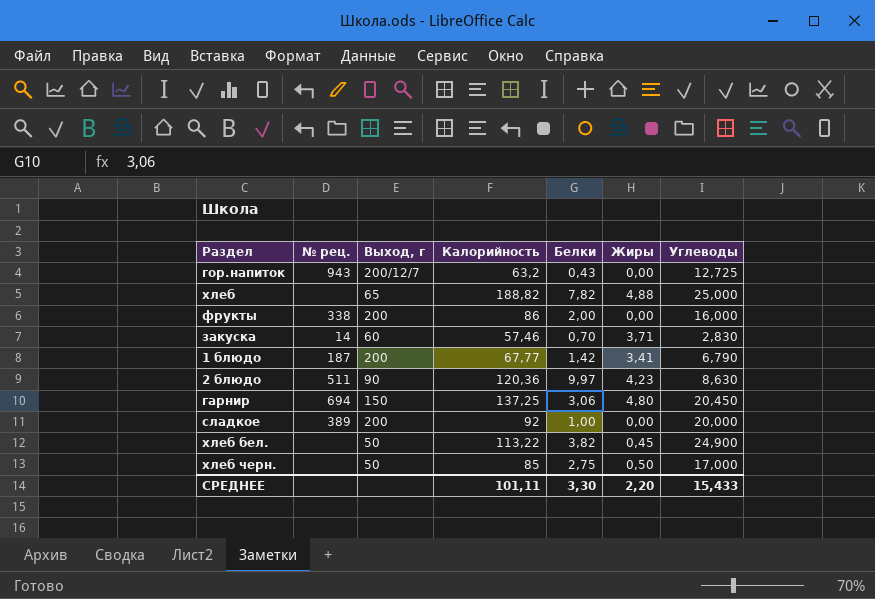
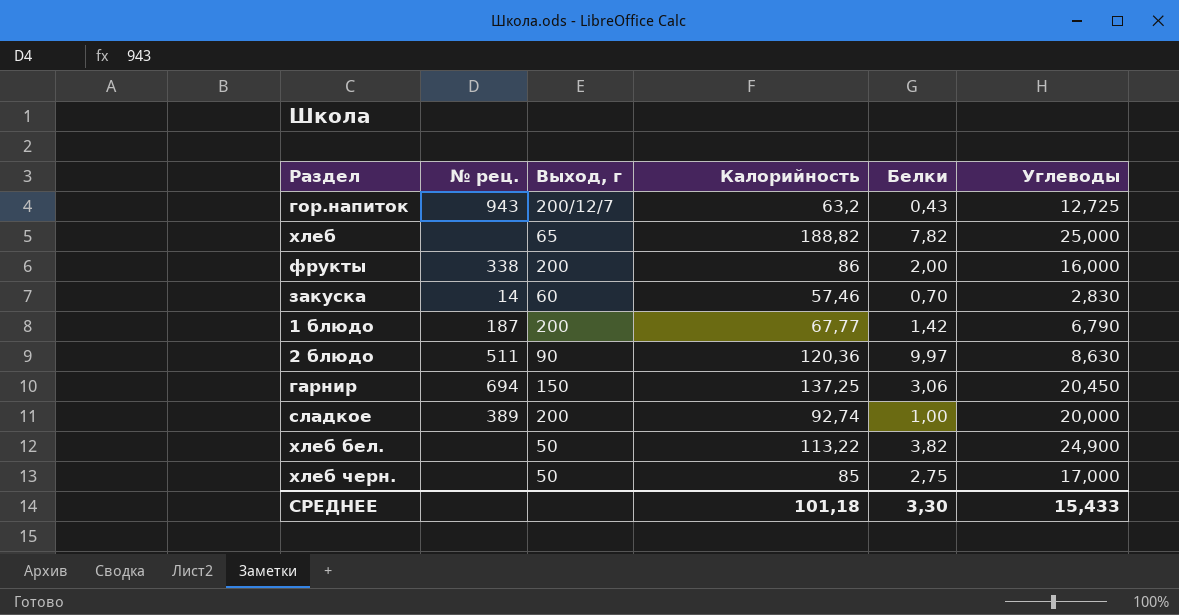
column Жиры | position: 6 -> none
сладкое | Калорийность: 92 -> 92,74
СРЕДНЕЕ | Калорийность: 101,11 -> 101,18

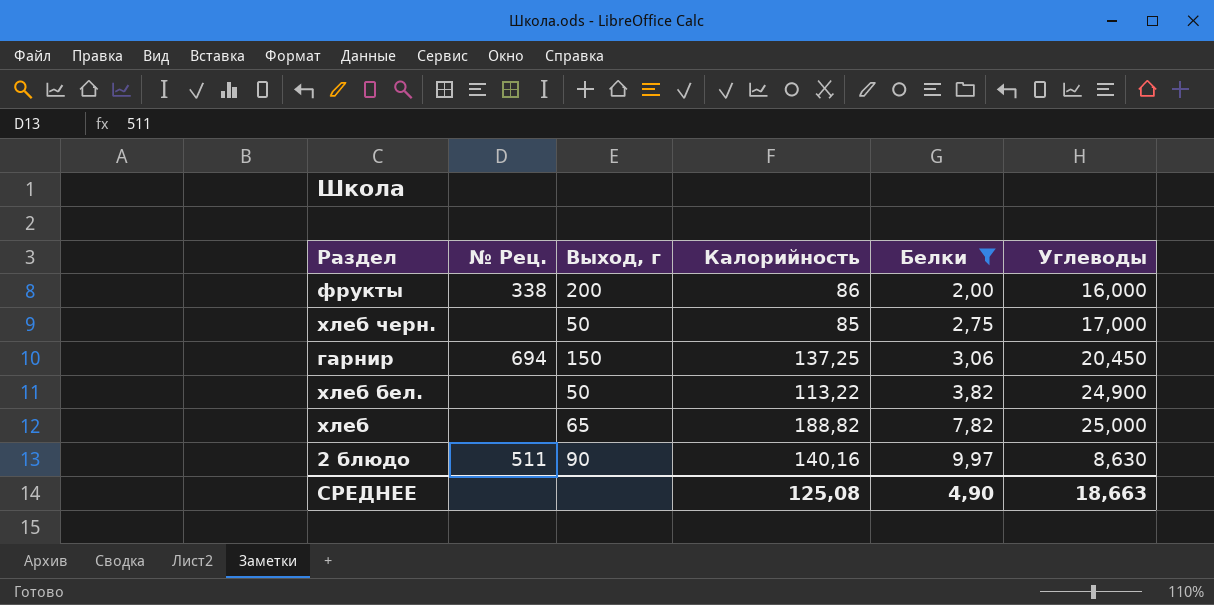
filter: none -> Белки >= 2,00
row order: none -> Белки ascending
column name: № рец. -> № Рец.
2 блюдо | Калорийность: 120,36 -> 140,16
СРЕДНЕЕ | Калорийность: 101,18 -> 125,08
СРЕДНЕЕ | Белки: 3,30 -> 4,90
СРЕДНЕЕ | Углеводы: 15,433 -> 18,663

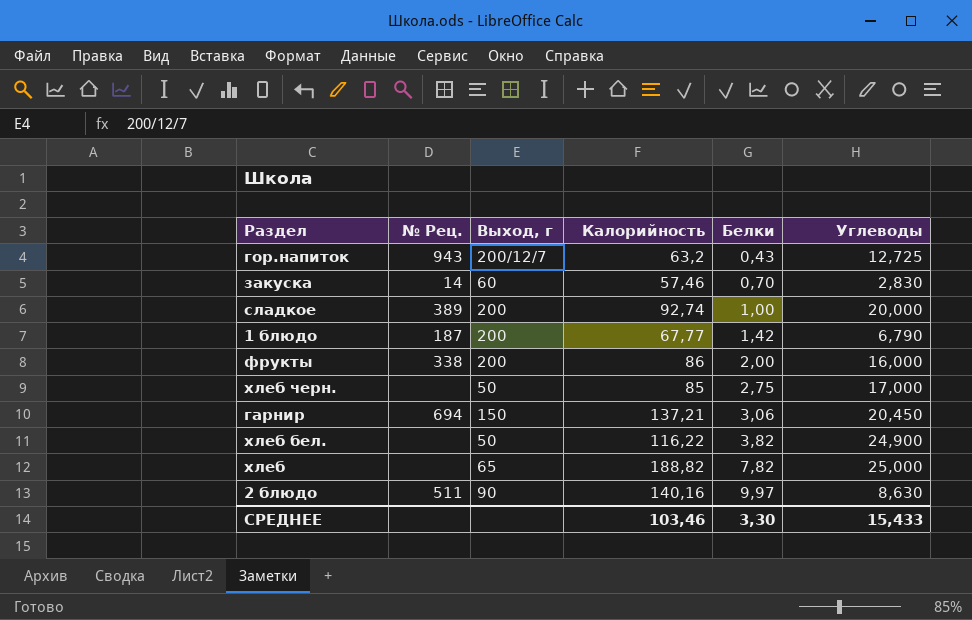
filter: Белки >= 2,00 -> none
гарнир | Калорийность: 137,25 -> 137,21
хлеб бел. | Калорийность: 113,22 -> 116,22
СРЕДНЕЕ | Калорийность: 125,08 -> 103,46
СРЕДНЕЕ | Белки: 4,90 -> 3,30
СРЕДНЕЕ | Углеводы: 18,663 -> 15,433

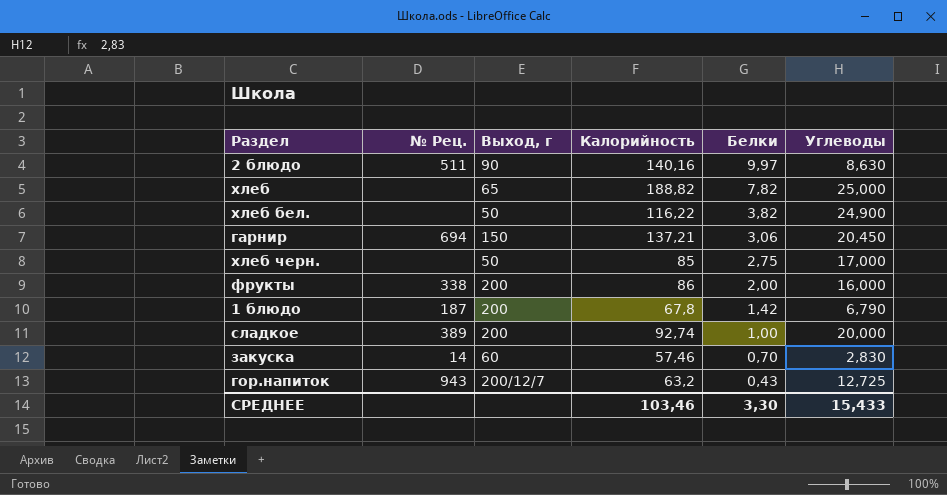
row order: Белки ascending -> Белки descending
1 блюдо | Калорийность: 67,77 -> 67,8

